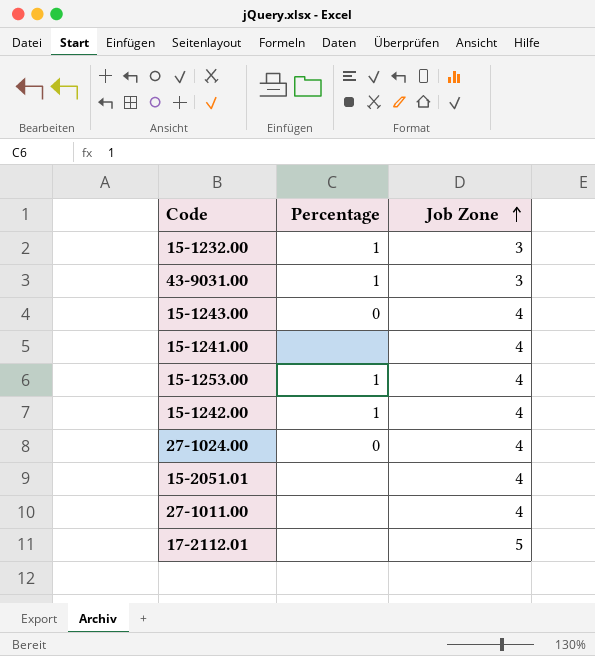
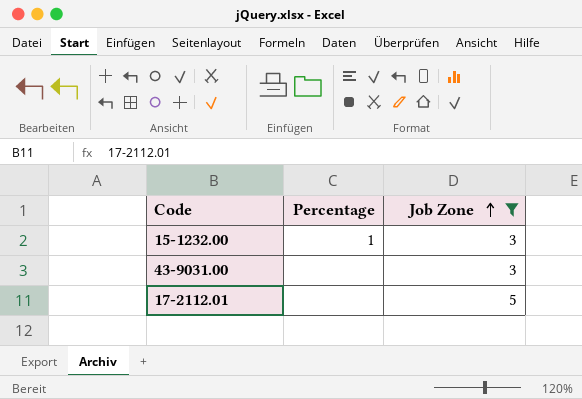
filter: none -> Job Zone != 4
43-9031.00 | Percentage: 1 -> none

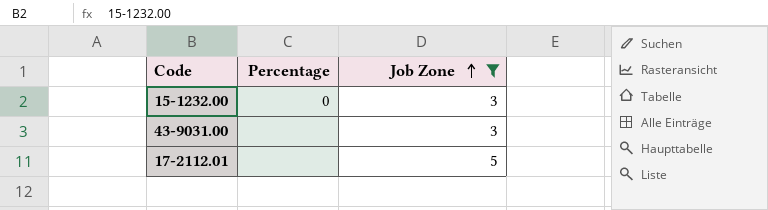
15-1232.00 | Percentage: 1 -> 0

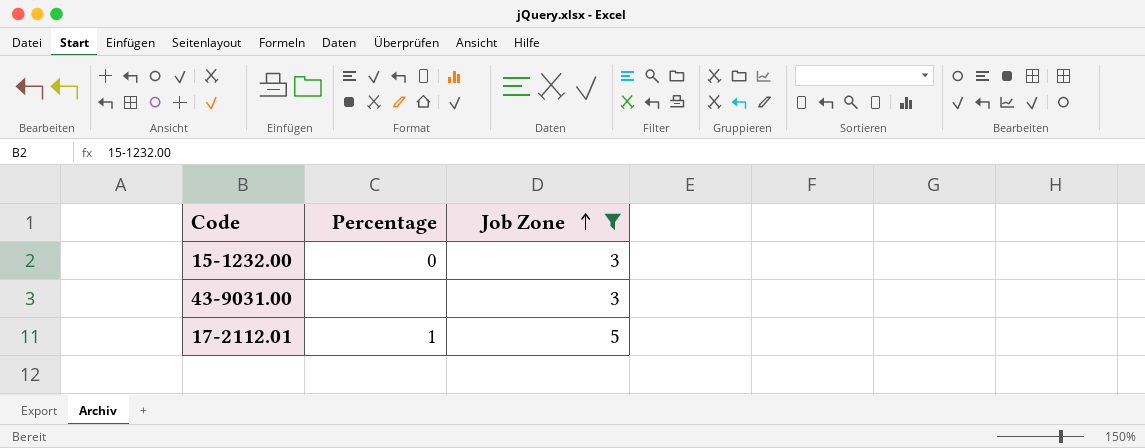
17-2112.01 | Percentage: none -> 1

